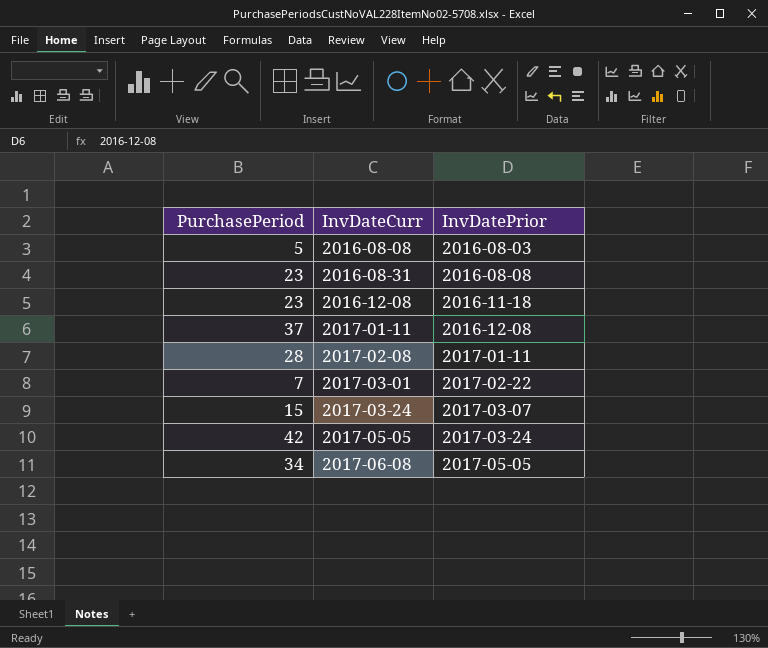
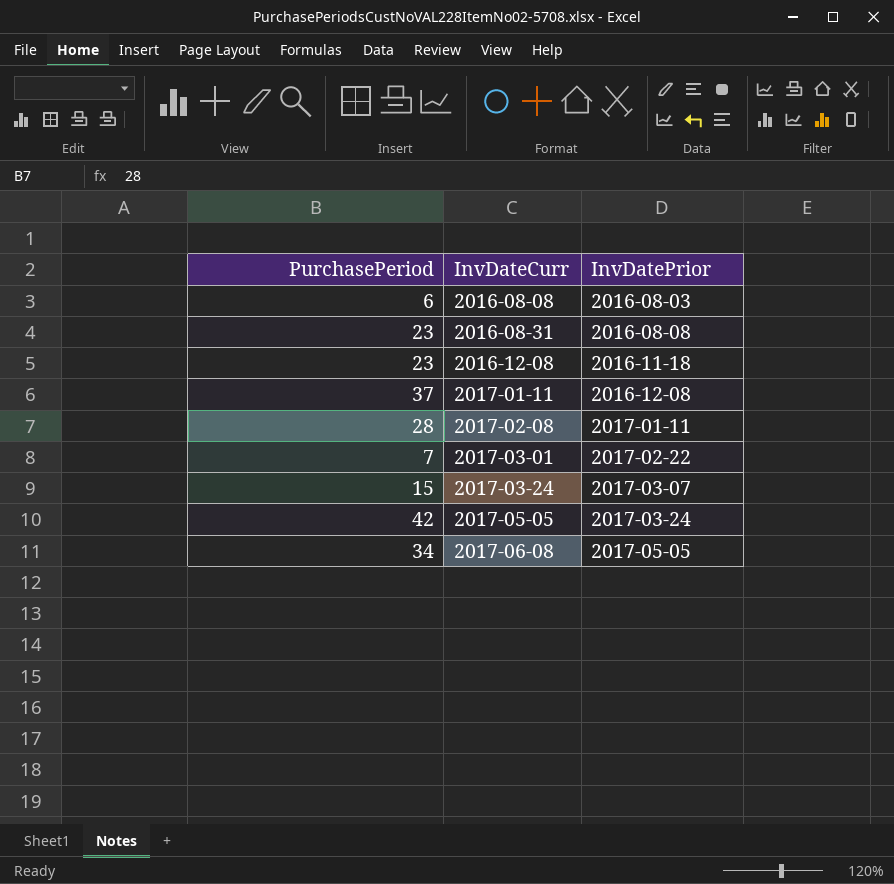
2016-08-08 | PurchasePeriod: 5 -> 6

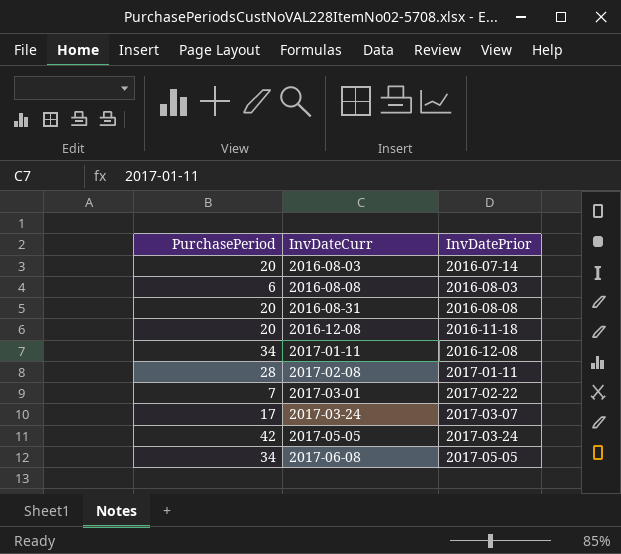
row 2016-08-03: none -> 20 | 2016-07-14
2016-08-31 | PurchasePeriod: 23 -> 20
2016-12-08 | PurchasePeriod: 23 -> 20
2017-01-11 | PurchasePeriod: 37 -> 34
2017-03-24 | PurchasePeriod: 15 -> 17

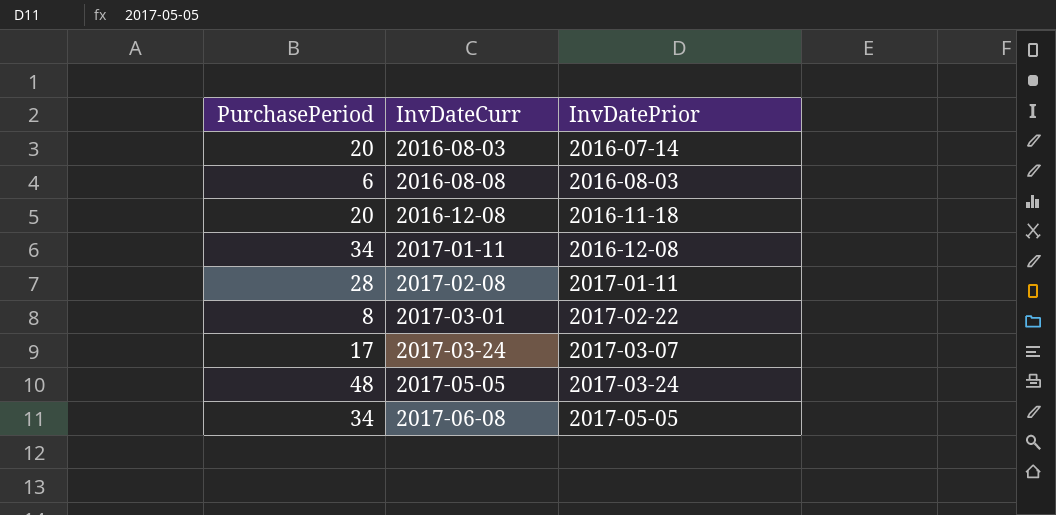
row 2016-08-31: 20 | 2016-08-08 -> none
2017-03-01 | PurchasePeriod: 7 -> 8
2017-05-05 | PurchasePeriod: 42 -> 48

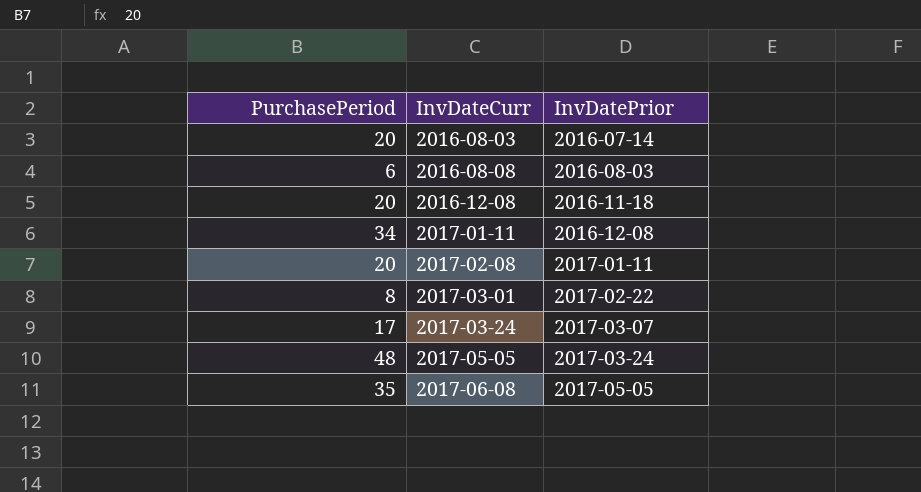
2017-02-08 | PurchasePeriod: 28 -> 20
2017-06-08 | PurchasePeriod: 34 -> 35

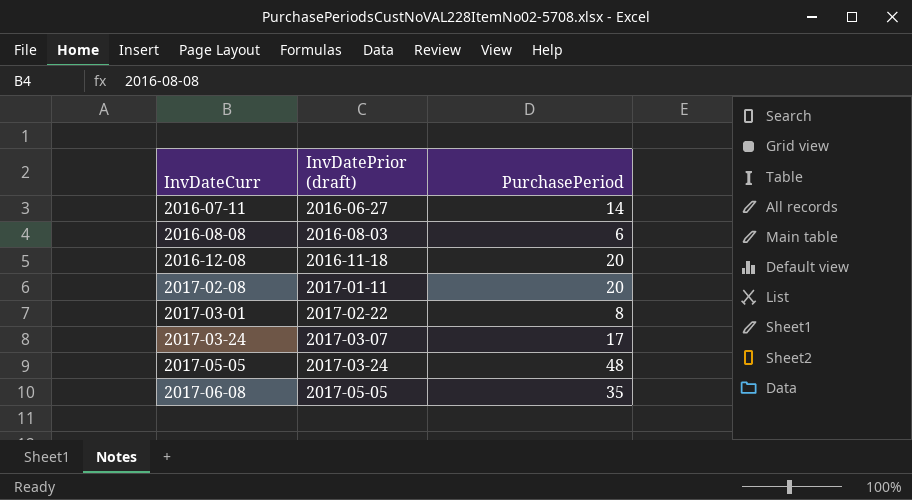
column name: InvDatePrior -> InvDatePrior (draft)
column PurchasePeriod | position: 1 -> 3
row 2016-08-03: 20 | 2016-07-14 -> none
row 2017-01-11: 34 | 2016-12-08 -> none
row 2016-07-11: none -> 2016-06-27 | 14

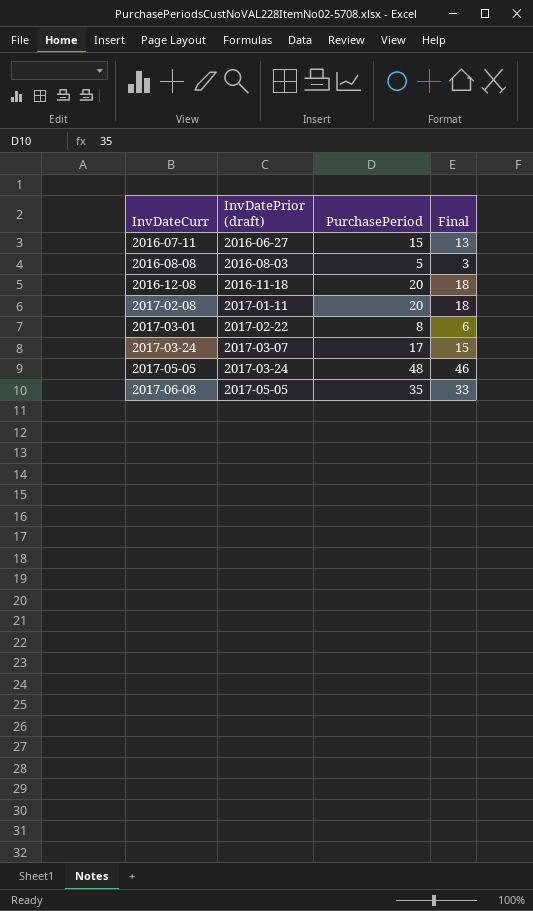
column Final | formula: none -> [PurchasePeriod] - 2
2016-07-11 | PurchasePeriod: 14 -> 15
2016-08-08 | PurchasePeriod: 6 -> 5

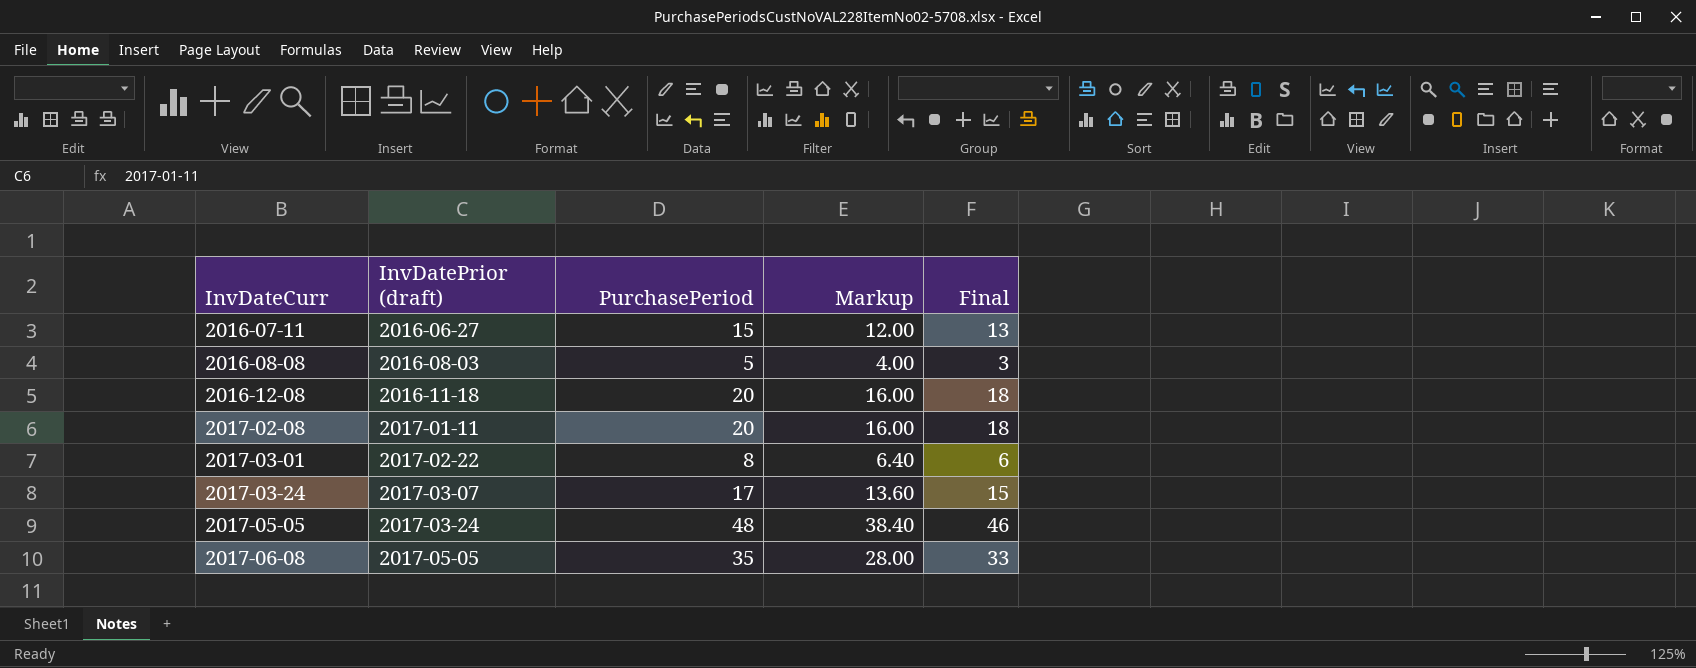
column Markup | formula: none -> [PurchasePeriod] * 0.8

